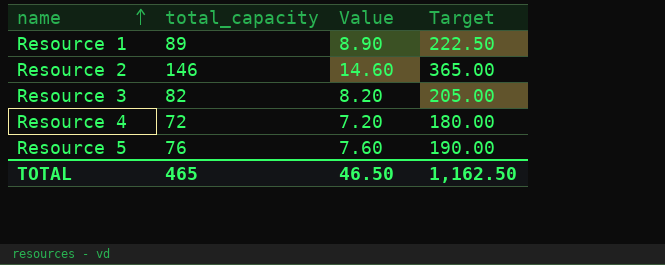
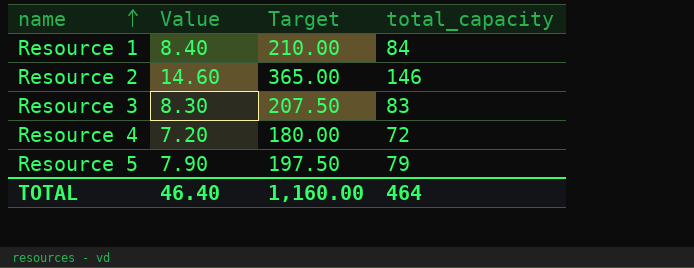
column total_capacity | position: 2 -> 4
Resource 1 | Value: 8.90 -> 8.40
Resource 1 | Target: 222.50 -> 210.00
Resource 1 | total_capacity: 89 -> 84
Resource 3 | Value: 8.20 -> 8.30
Resource 3 | Target: 205.00 -> 207.50
Resource 3 | total_capacity: 82 -> 83
Resource 5 | Value: 7.60 -> 7.90
Resource 5 | Target: 190.00 -> 197.50
Resource 5 | total_capacity: 76 -> 79
TOTAL | Value: 46.50 -> 46.40
TOTAL | Target: 1,162.50 -> 1,160.00
TOTAL | total_capacity: 465 -> 464

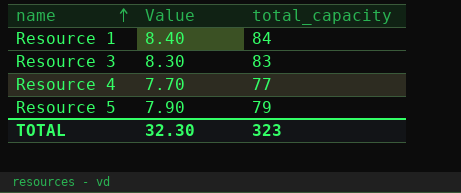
column Target | formula: [total_capacity] * 2.5 -> none
row Resource 2: 14.60 | 365.00 | 146 -> none
Resource 4 | Value: 7.20 -> 7.70
Resource 4 | total_capacity: 72 -> 77
TOTAL | Value: 46.40 -> 32.30
TOTAL | total_capacity: 464 -> 323

